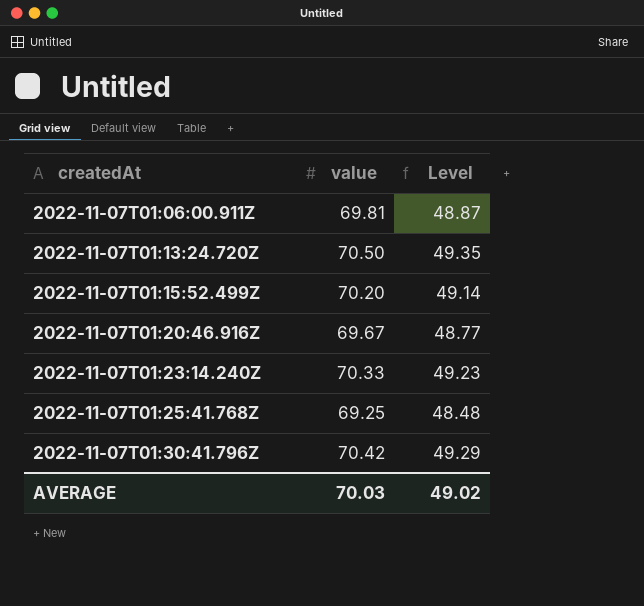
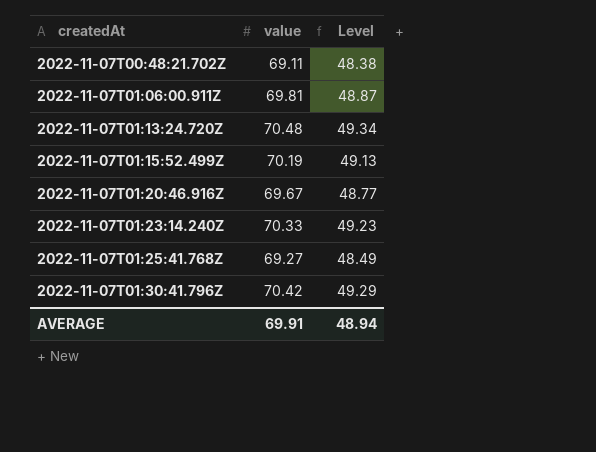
row 2022-11-07T00:48:21.702Z: none -> 69.11 | 48.38
2022-11-07T01:13:24.720Z | value: 70.50 -> 70.48
2022-11-07T01:13:24.720Z | Level: 49.35 -> 49.34
2022-11-07T01:15:52.499Z | value: 70.20 -> 70.19
2022-11-07T01:15:52.499Z | Level: 49.14 -> 49.13
2022-11-07T01:25:41.768Z | value: 69.25 -> 69.27
2022-11-07T01:25:41.768Z | Level: 48.48 -> 48.49
AVERAGE | value: 70.03 -> 69.91
AVERAGE | Level: 49.02 -> 48.94

